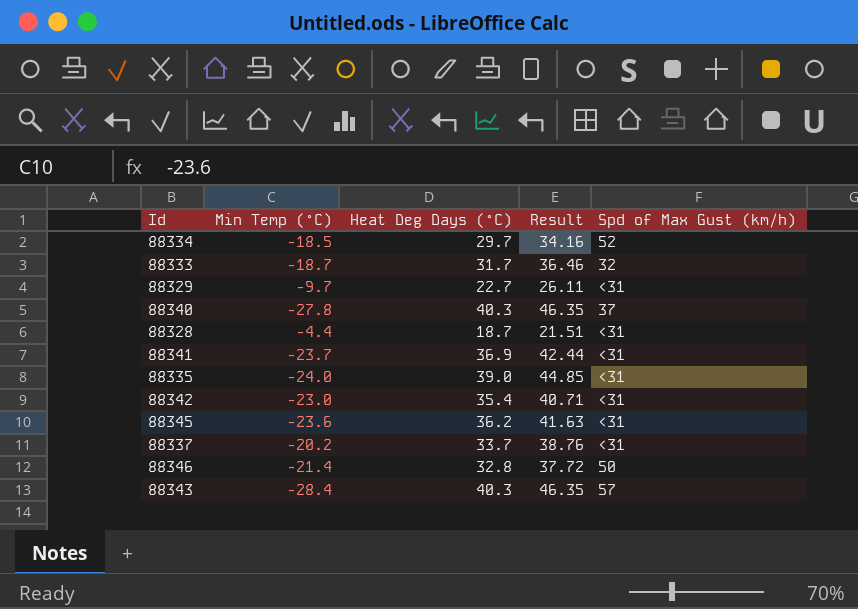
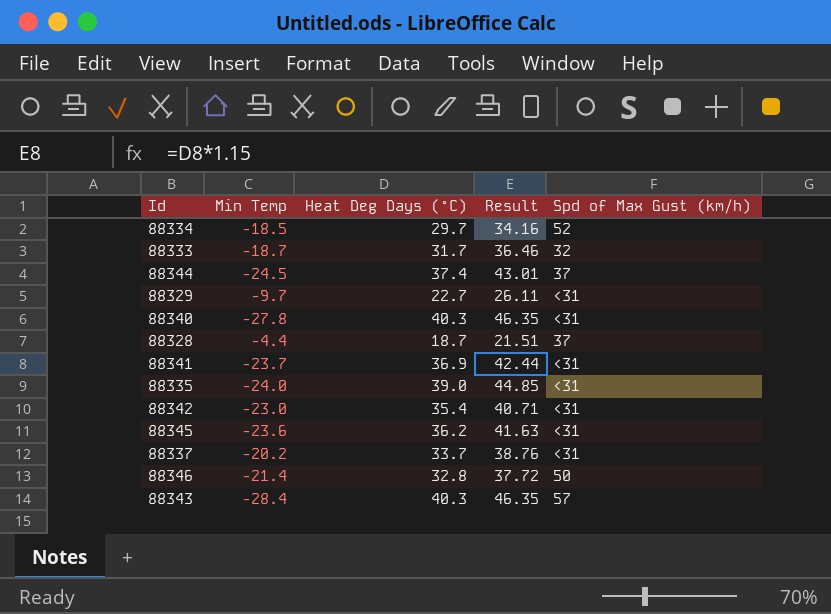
column name: Min Temp (°C) -> Min Temp
row 88344: none -> -24.5 | 37.4 | 43.01 | 37
88340 | Spd of Max Gust (km/h): 37 -> <31
88328 | Spd of Max Gust (km/h): <31 -> 37

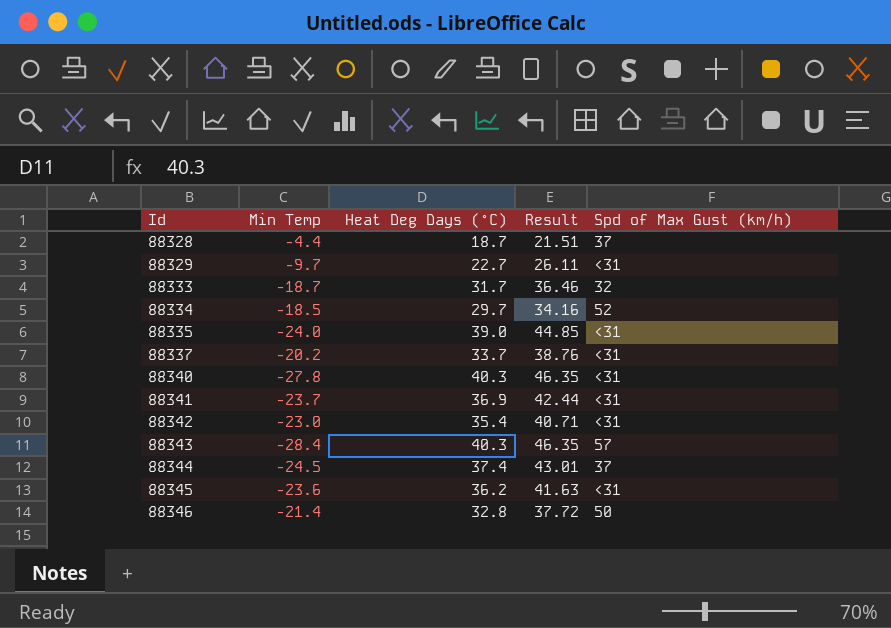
row order: none -> Id ascending

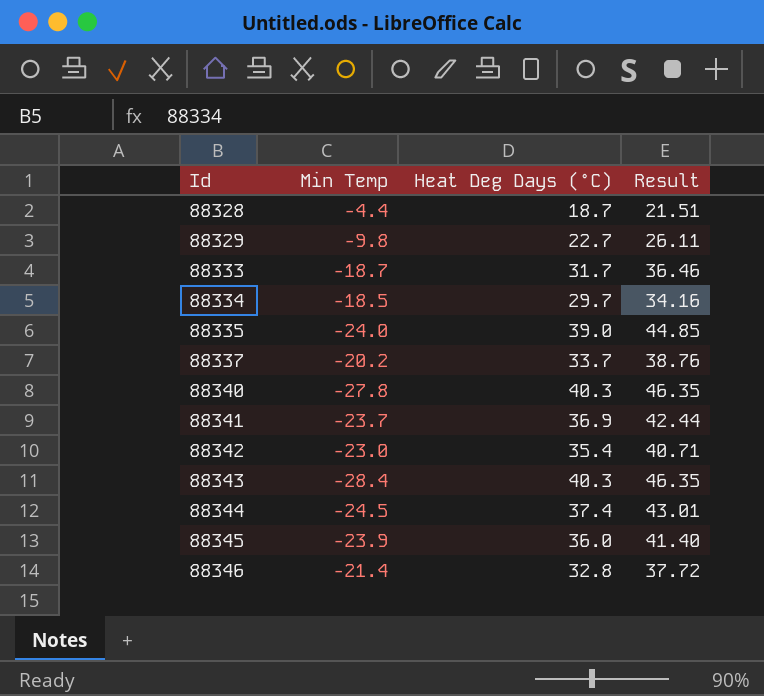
column Spd of Max Gust (km/h) | position: 5 -> none
88329 | Min Temp: -9.7 -> -9.8
88345 | Min Temp: -23.6 -> -23.9
88345 | Heat Deg Days (°C): 36.2 -> 36.0
88345 | Result: 41.63 -> 41.40

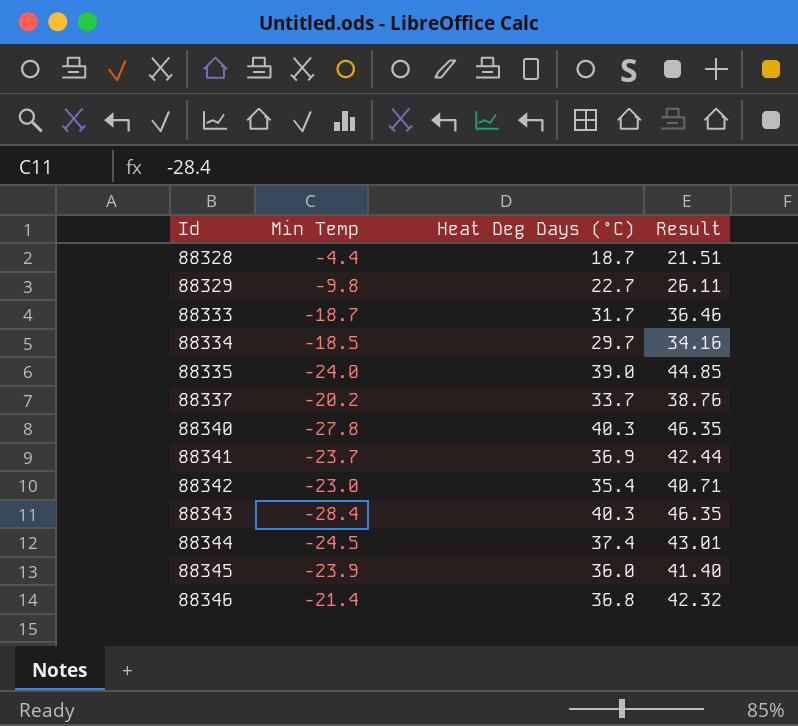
88346 | Heat Deg Days (°C): 32.8 -> 36.8
88346 | Result: 37.72 -> 42.32

